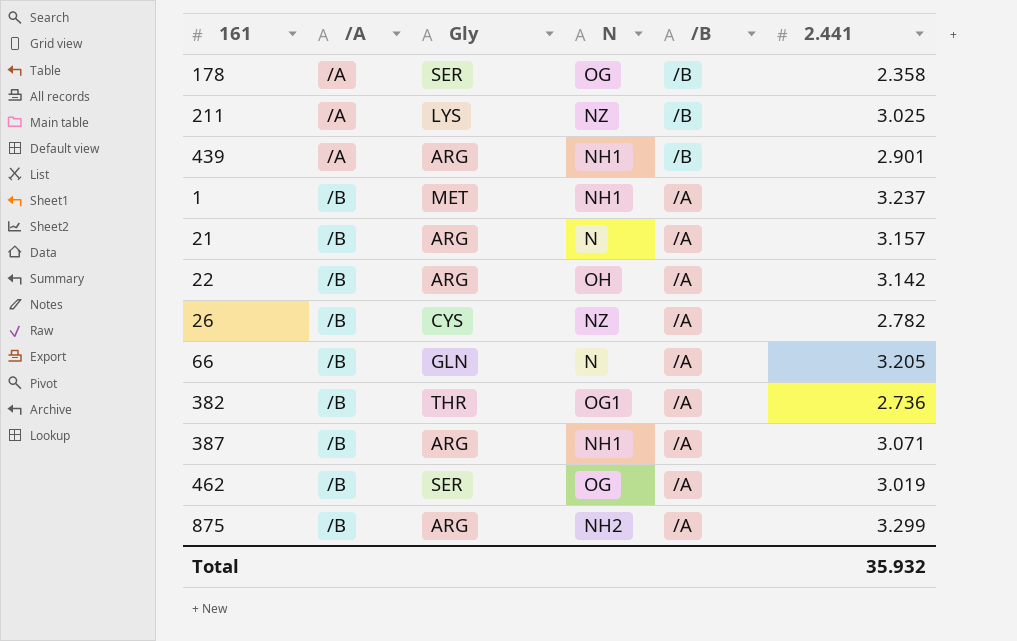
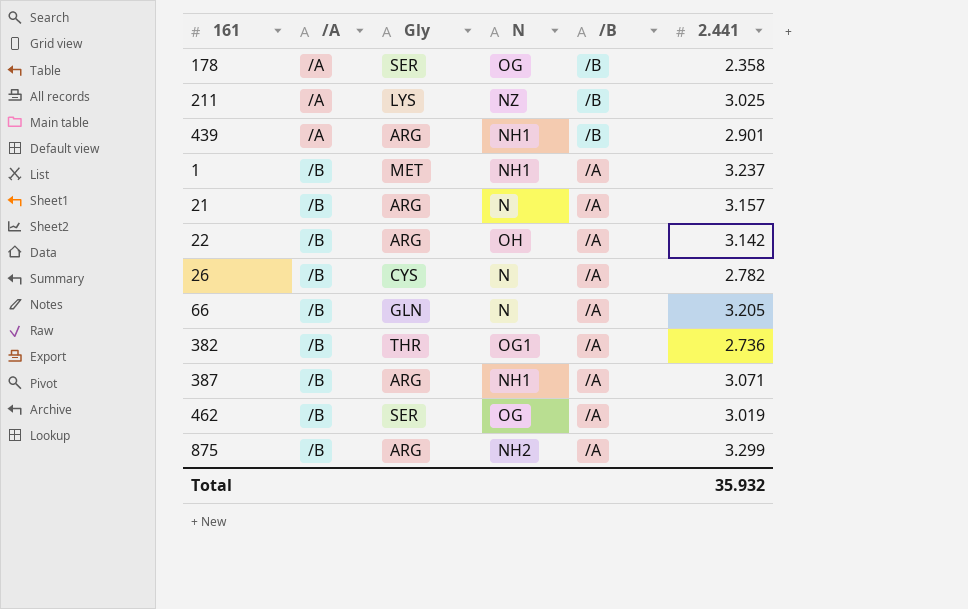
26 | N: NZ -> N

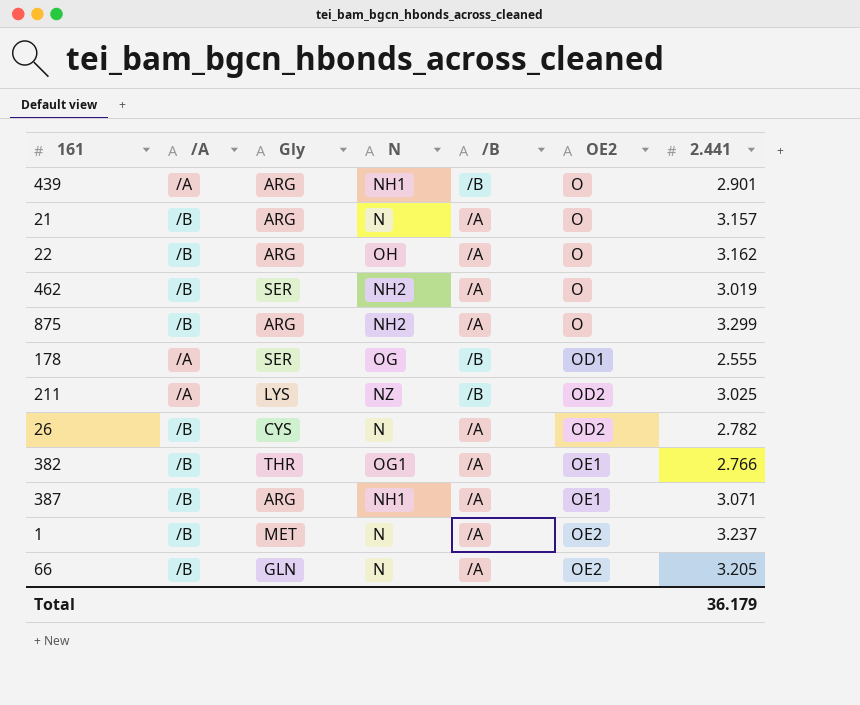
row order: /A ascending -> OE2 ascending
column OE2 | position: none -> 6
22 | 2.441: 3.142 -> 3.162
462 | N: OG -> NH2
178 | 2.441: 2.358 -> 2.555
382 | 2.441: 2.736 -> 2.766
1 | N: NH1 -> N
Total | 2.441: 35.932 -> 36.179

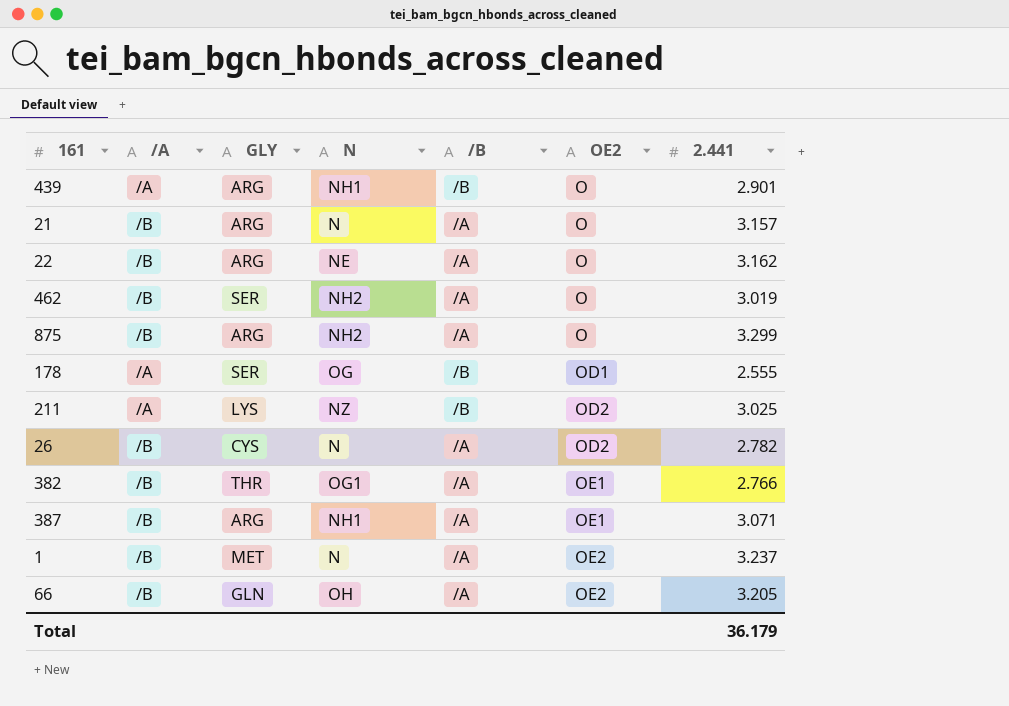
column name: Gly -> GLY
22 | N: OH -> NE
66 | N: N -> OH

